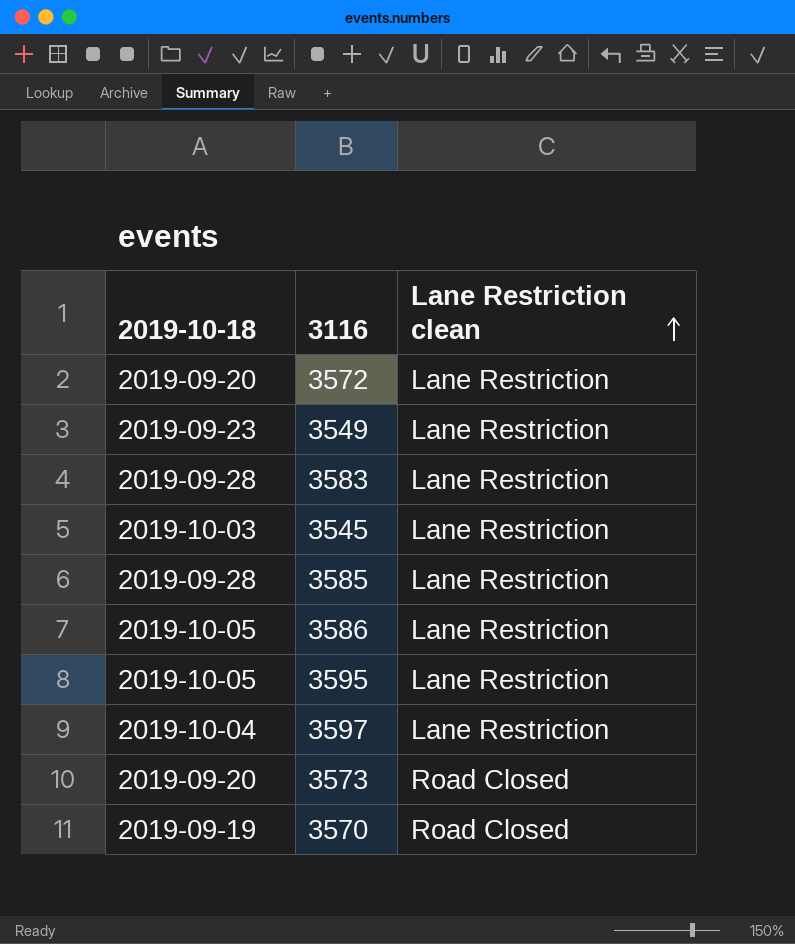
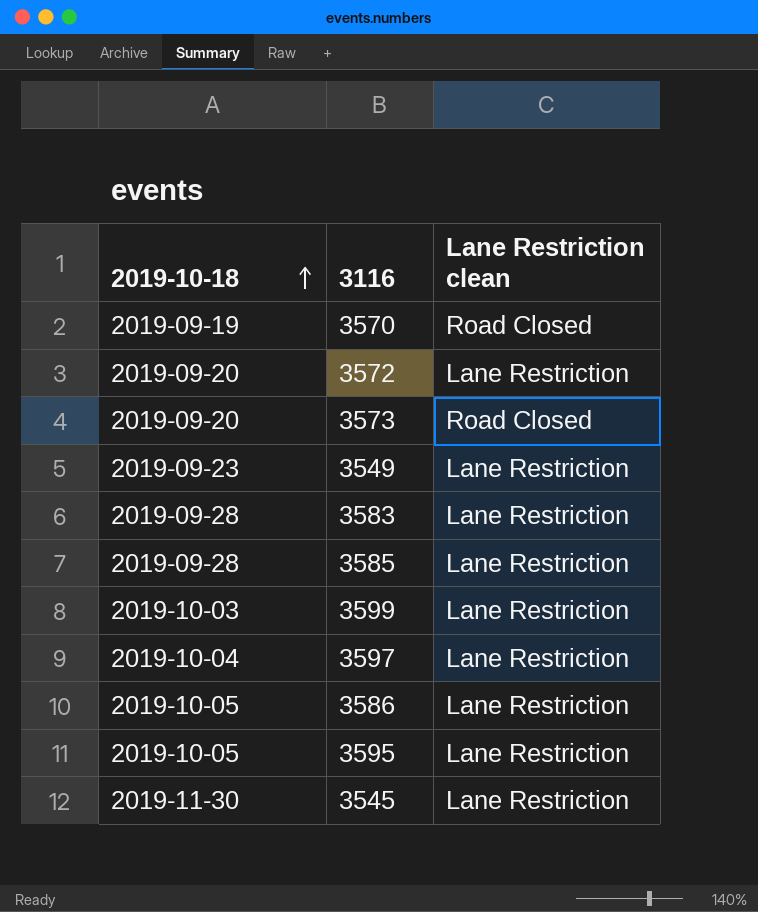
row order: Lane Restriction clean ascending -> 2019-10-18 ascending
row 3599: none -> 2019-10-03 | Lane Restriction
3545 | 2019-10-18: 2019-10-03 -> 2019-11-30

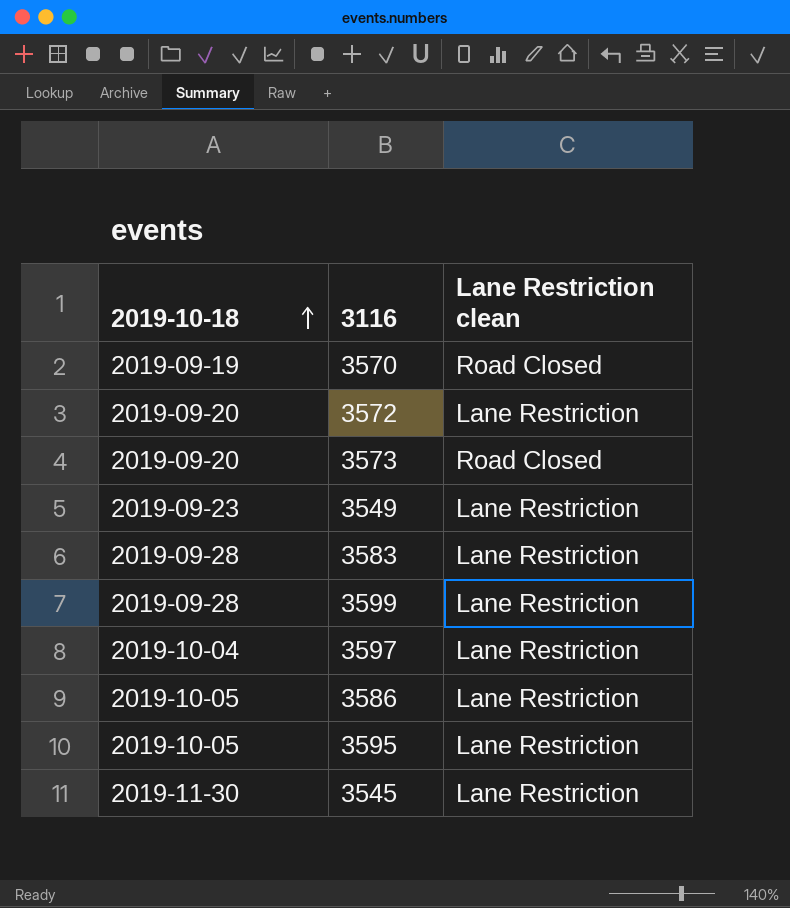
row 3585: 2019-09-28 | Lane Restriction -> none
3599 | 2019-10-18: 2019-10-03 -> 2019-09-28

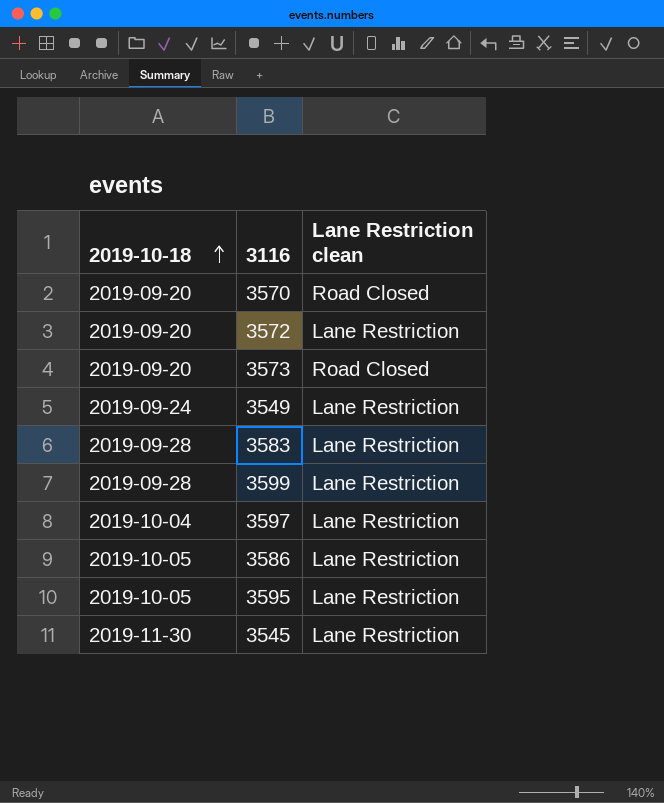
3570 | 2019-10-18: 2019-09-19 -> 2019-09-20
3549 | 2019-10-18: 2019-09-23 -> 2019-09-24

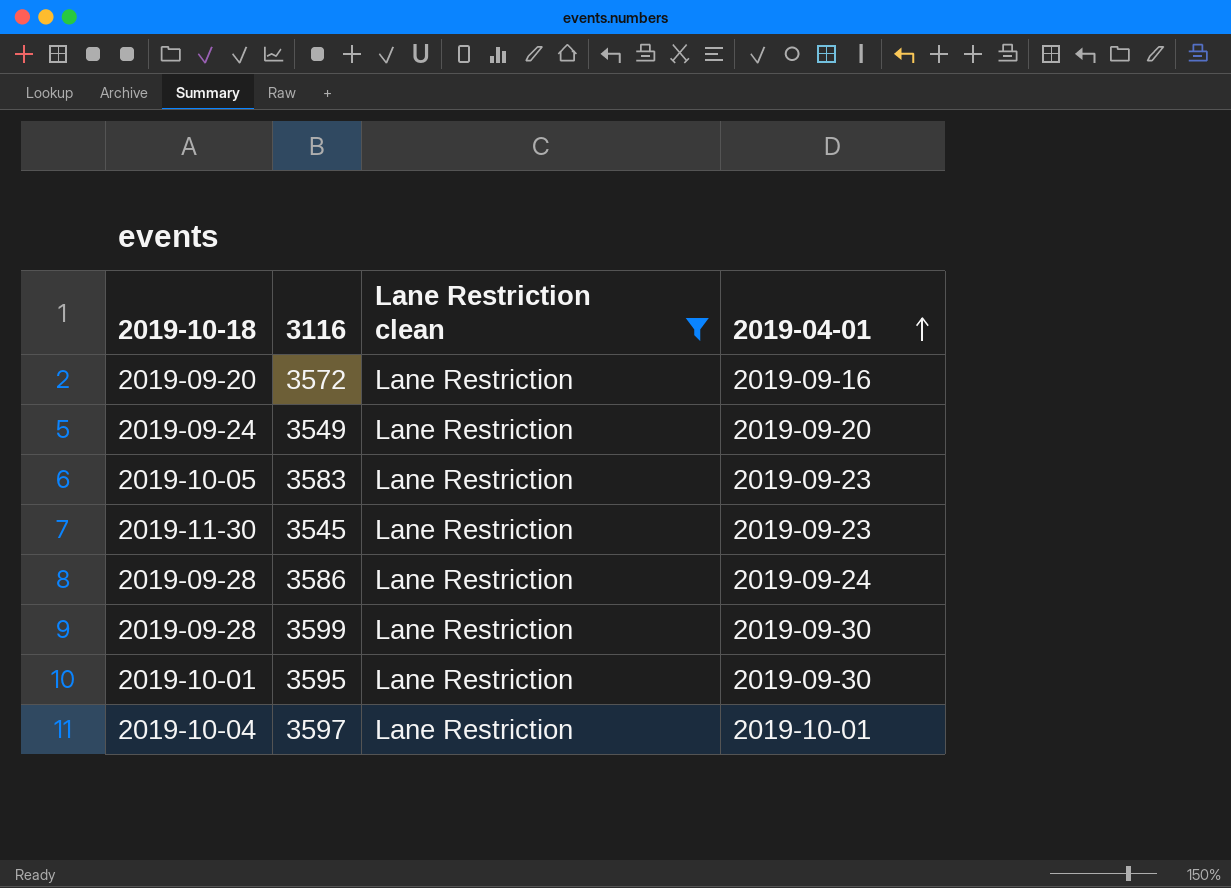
filter: none -> Lane Restriction clean = Lane Restriction
row order: 2019-10-18 ascending -> 2019-04-01 ascending
column 2019-04-01 | position: none -> 4
3583 | 2019-10-18: 2019-09-28 -> 2019-10-05
3586 | 2019-10-18: 2019-10-05 -> 2019-09-28
3595 | 2019-10-18: 2019-10-05 -> 2019-10-01

